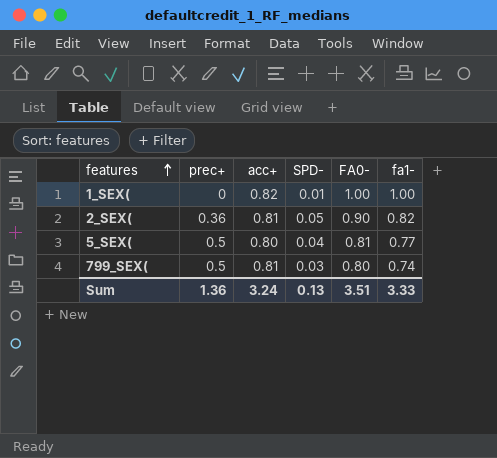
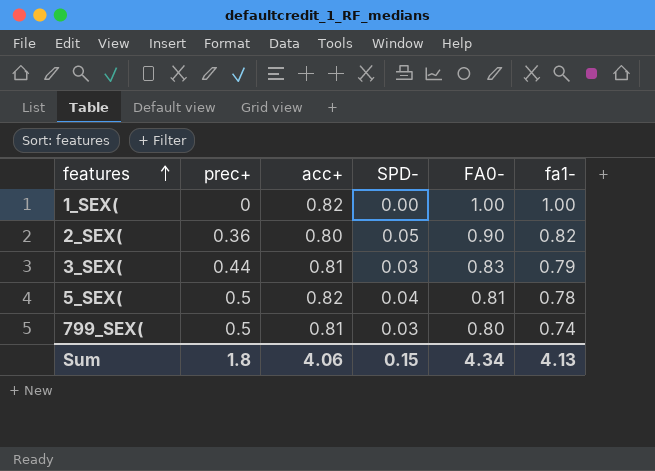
1_SEX( | SPD-: 0.01 -> 0.00
2_SEX( | acc+: 0.81 -> 0.80
row 3_SEX(: none -> 0.44 | 0.81 | 0.03 | 0.83 | 0.79
5_SEX( | acc+: 0.80 -> 0.82
5_SEX( | fa1-: 0.77 -> 0.78
Sum | prec+: 1.36 -> 1.8
Sum | acc+: 3.24 -> 4.06
Sum | SPD-: 0.13 -> 0.15
Sum | FA0-: 3.51 -> 4.34
Sum | fa1-: 3.33 -> 4.13

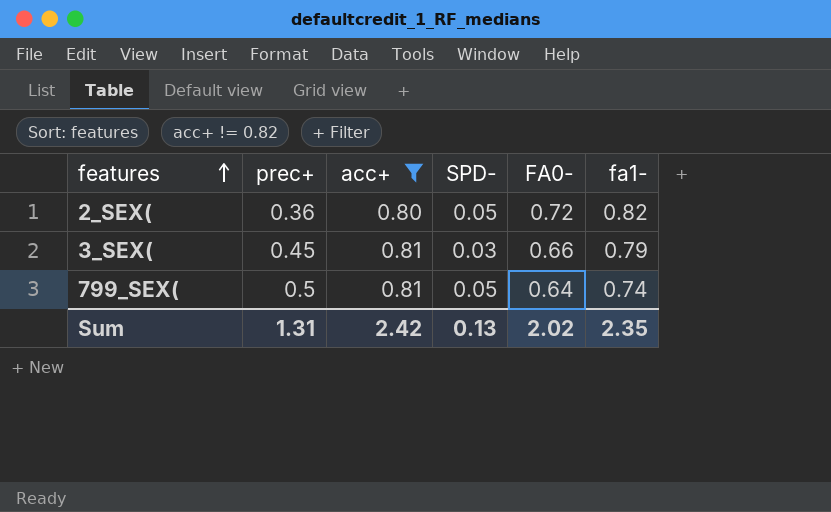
filter: none -> acc+ != 0.82
2_SEX( | FA0-: 0.90 -> 0.72
3_SEX( | prec+: 0.44 -> 0.45
3_SEX( | FA0-: 0.83 -> 0.66
799_SEX( | SPD-: 0.03 -> 0.05
799_SEX( | FA0-: 0.80 -> 0.64
Sum | prec+: 1.8 -> 1.31
Sum | acc+: 4.06 -> 2.42
Sum | SPD-: 0.15 -> 0.13
Sum | FA0-: 4.34 -> 2.02
Sum | fa1-: 4.13 -> 2.35

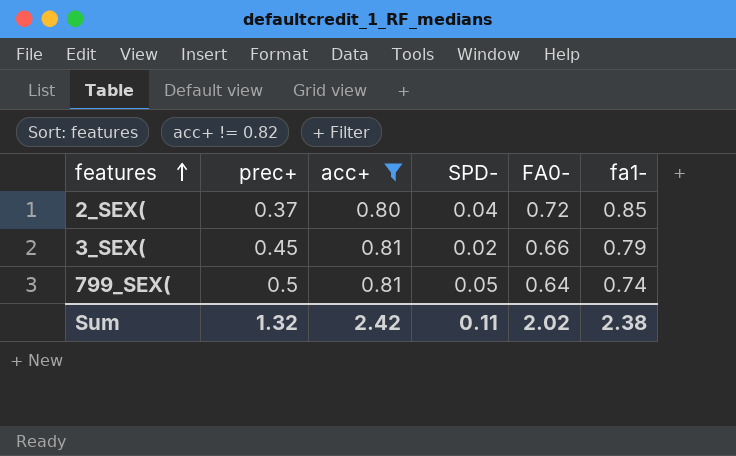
2_SEX( | prec+: 0.36 -> 0.37
2_SEX( | SPD-: 0.05 -> 0.04
2_SEX( | fa1-: 0.82 -> 0.85
3_SEX( | SPD-: 0.03 -> 0.02
Sum | prec+: 1.31 -> 1.32
Sum | SPD-: 0.13 -> 0.11
Sum | fa1-: 2.35 -> 2.38

